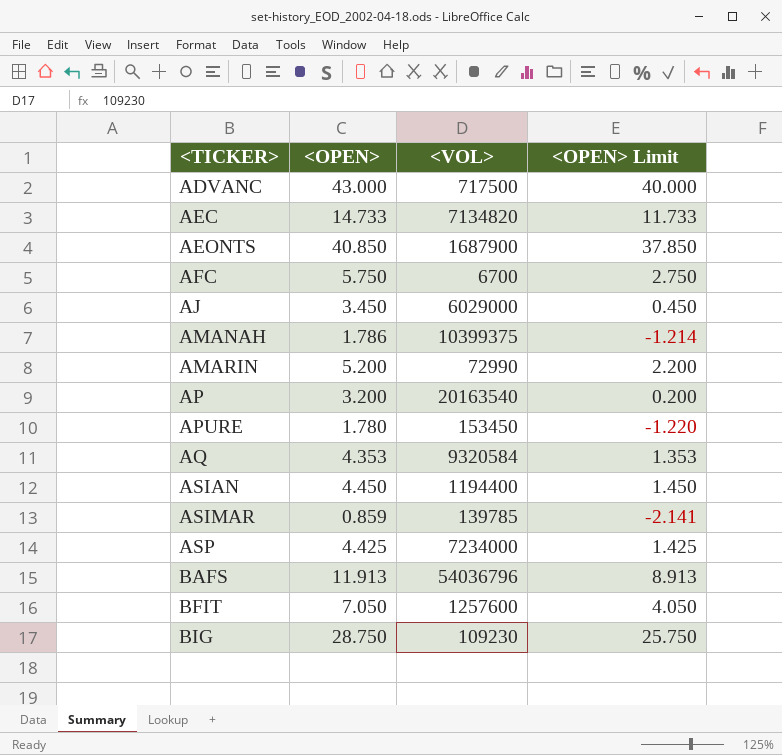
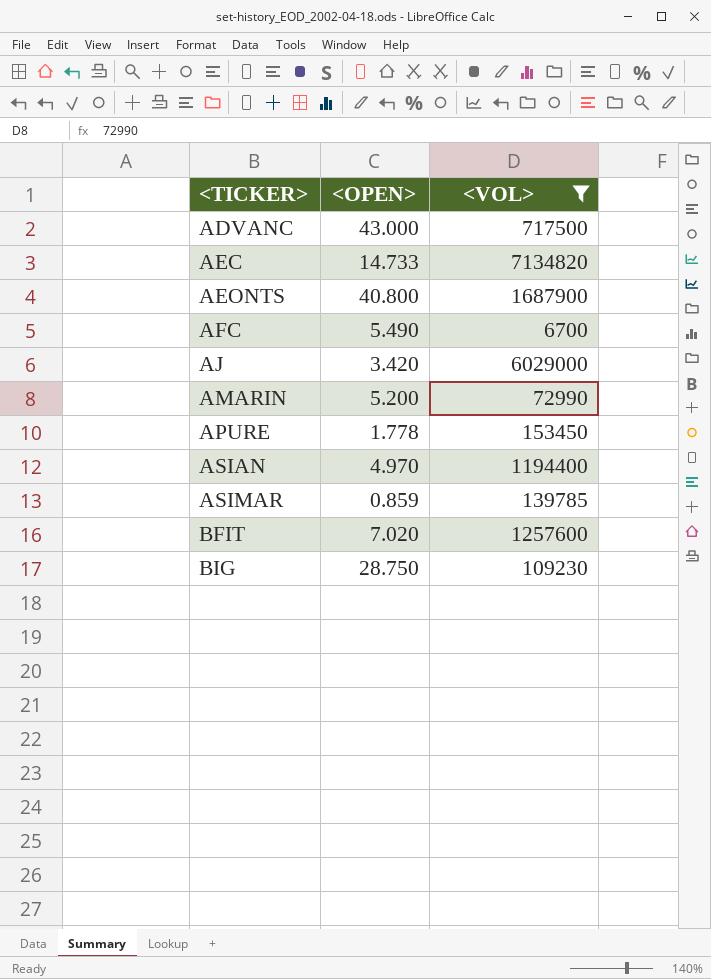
filter: none -> <VOL> <= 7134820
column <OPEN> Limit | formula: [<OPEN>] - 3 -> none
AEONTS | <OPEN>: 40.850 -> 40.800
AFC | <OPEN>: 5.750 -> 5.490
AJ | <OPEN>: 3.450 -> 3.420
APURE | <OPEN>: 1.780 -> 1.778
ASIAN | <OPEN>: 4.450 -> 4.970
BFIT | <OPEN>: 7.050 -> 7.020

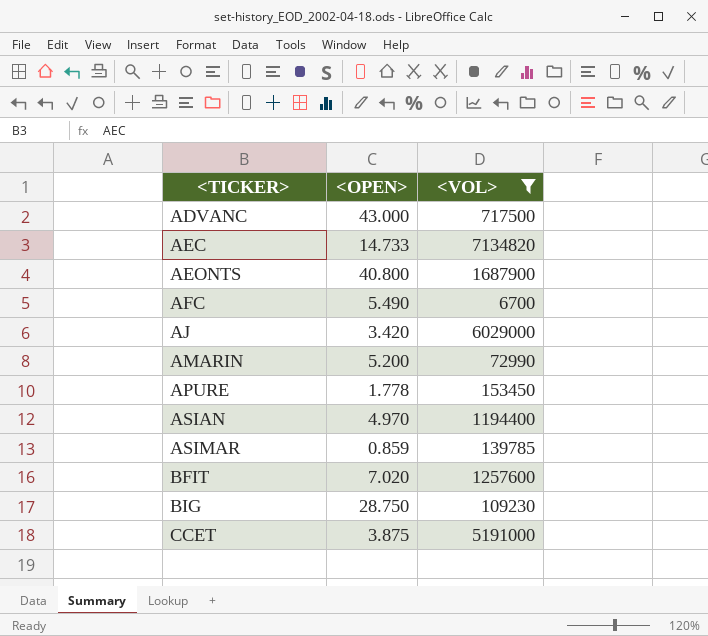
row CCET: none -> 3.875 | 5191000

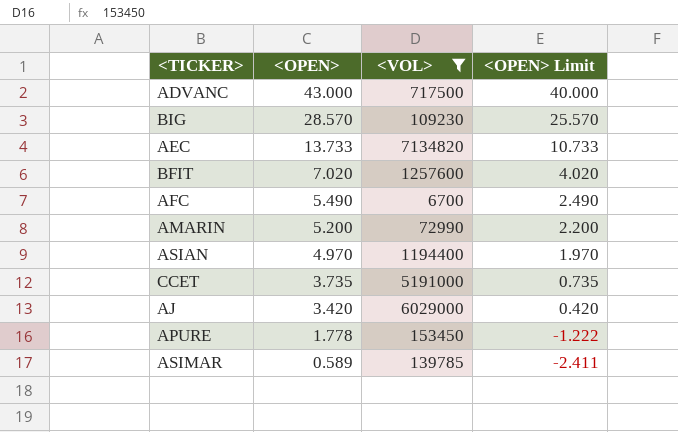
row order: <TICKER> ascending -> <OPEN> descending
column <OPEN> Limit | formula: none -> [<OPEN>] - 3
row AEONTS: 40.800 | 1687900 -> none
BIG | <OPEN>: 28.750 -> 28.570
AEC | <OPEN>: 14.733 -> 13.733
CCET | <OPEN>: 3.875 -> 3.735
ASIMAR | <OPEN>: 0.859 -> 0.589

